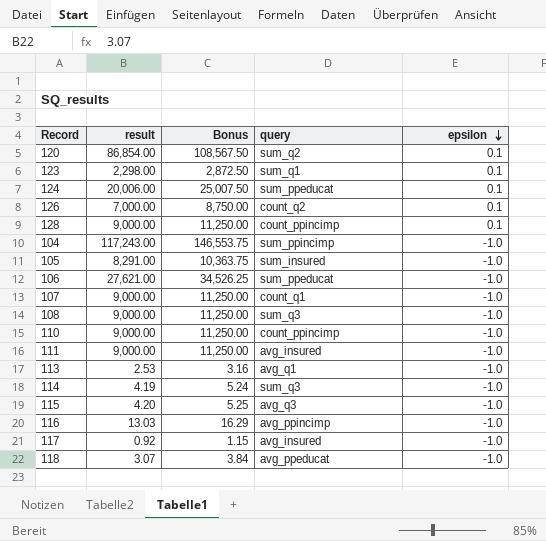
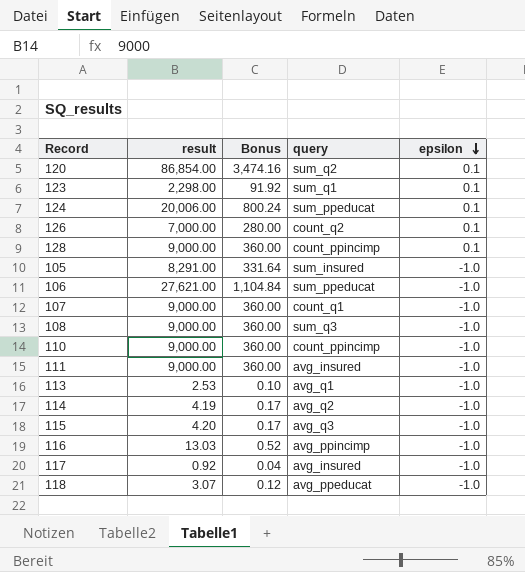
column Bonus | formula: [result] * 1.25 -> [result] * 0.04
row 104: 117,243.00 | 146,553.75 | sum_ppincimp | -1.0 -> none
114 | query: sum_q3 -> avg_q2

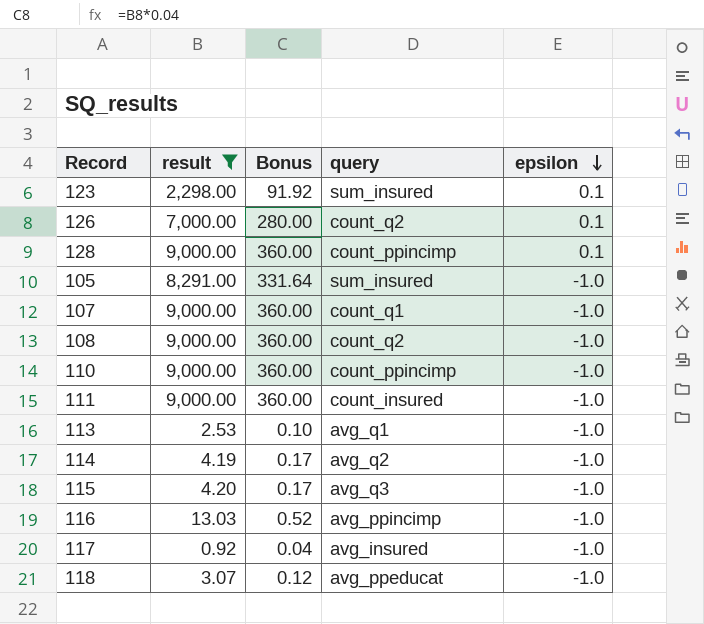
filter: none -> result <= 9,000.00
123 | query: sum_q1 -> sum_insured
108 | query: sum_q3 -> count_q2
111 | query: avg_insured -> count_insured

